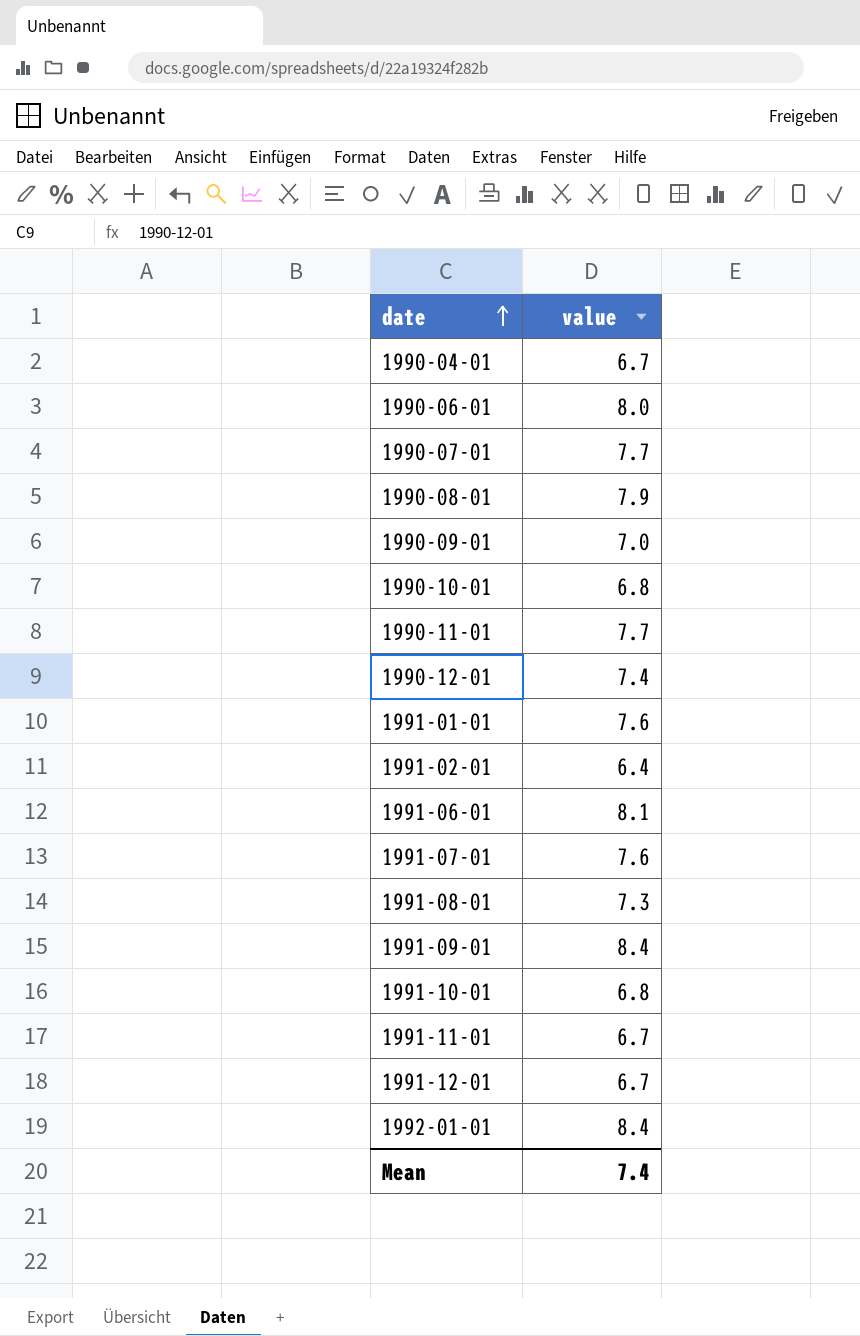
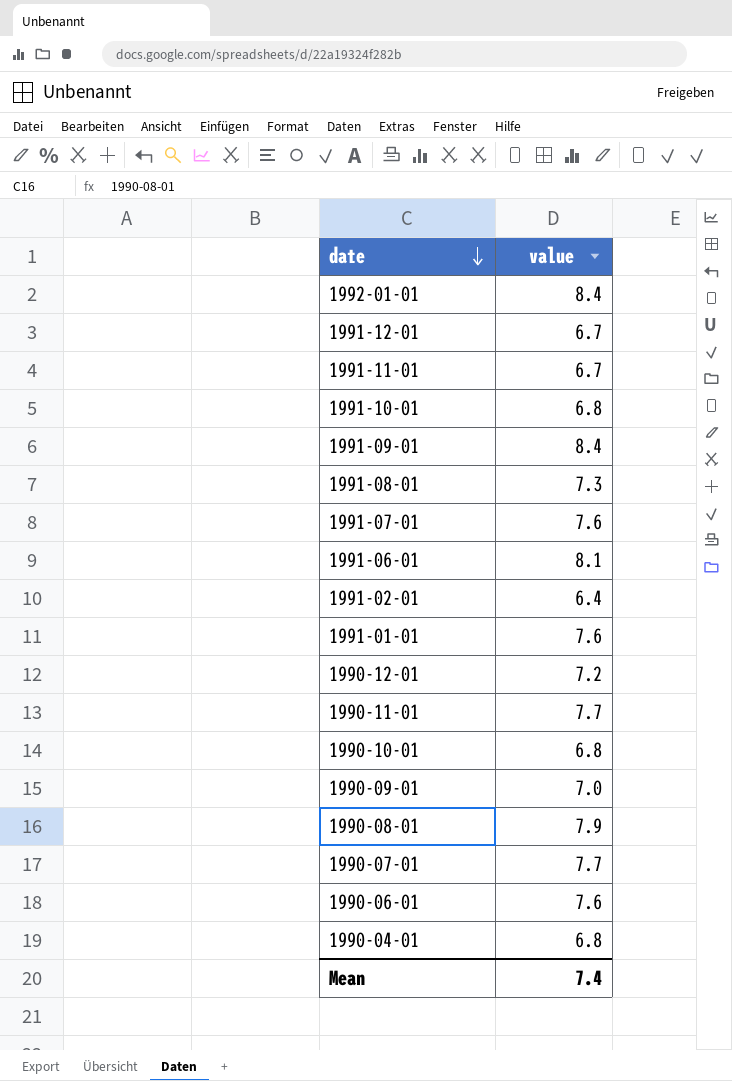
row order: date ascending -> date descending
1990-12-01 | value: 7.4 -> 7.2
1990-06-01 | value: 8.0 -> 7.6
1990-04-01 | value: 6.7 -> 6.8

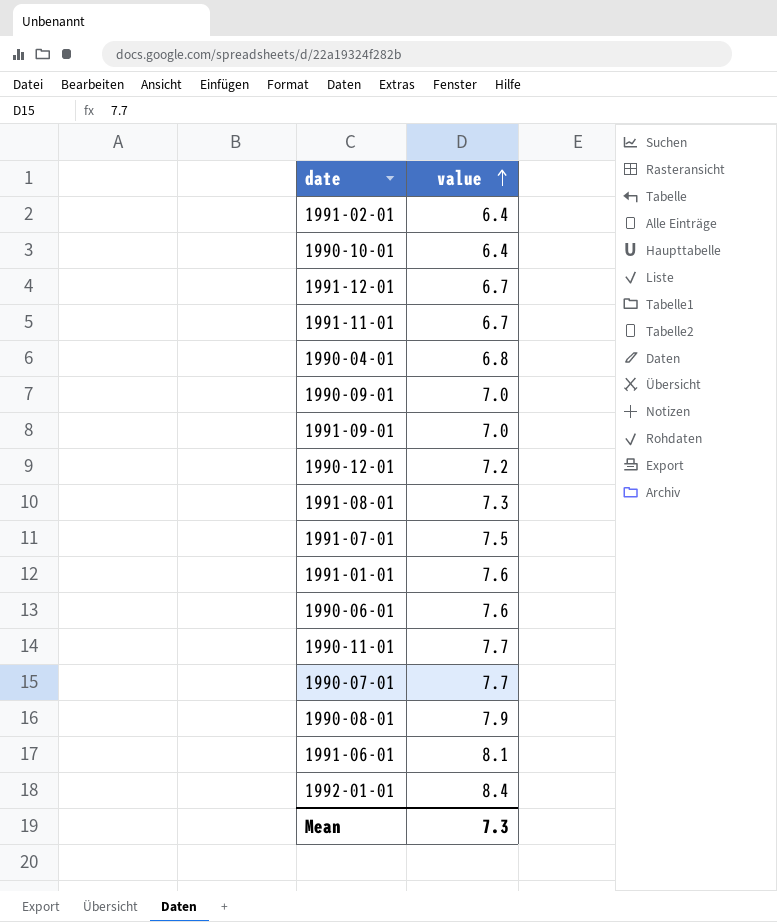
row order: date descending -> value ascending
row 1991-10-01: 6.8 -> none
1990-10-01 | value: 6.8 -> 6.4
1991-09-01 | value: 8.4 -> 7.0
1991-07-01 | value: 7.6 -> 7.5
Mean | value: 7.4 -> 7.3

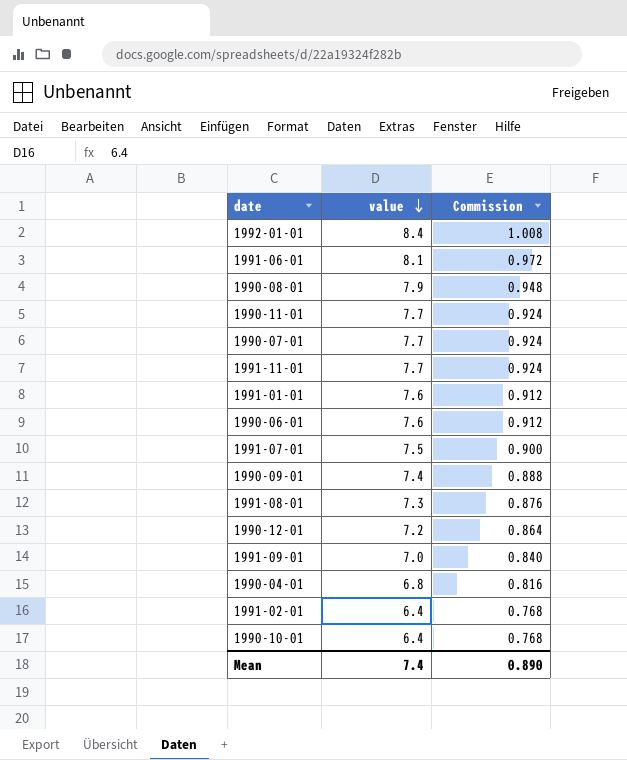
row order: value ascending -> value descending
column Commission | formula: none -> [value] * 0.12
row 1991-12-01: 6.7 -> none
1991-11-01 | value: 6.7 -> 7.7
1990-09-01 | value: 7.0 -> 7.4
Mean | value: 7.3 -> 7.4

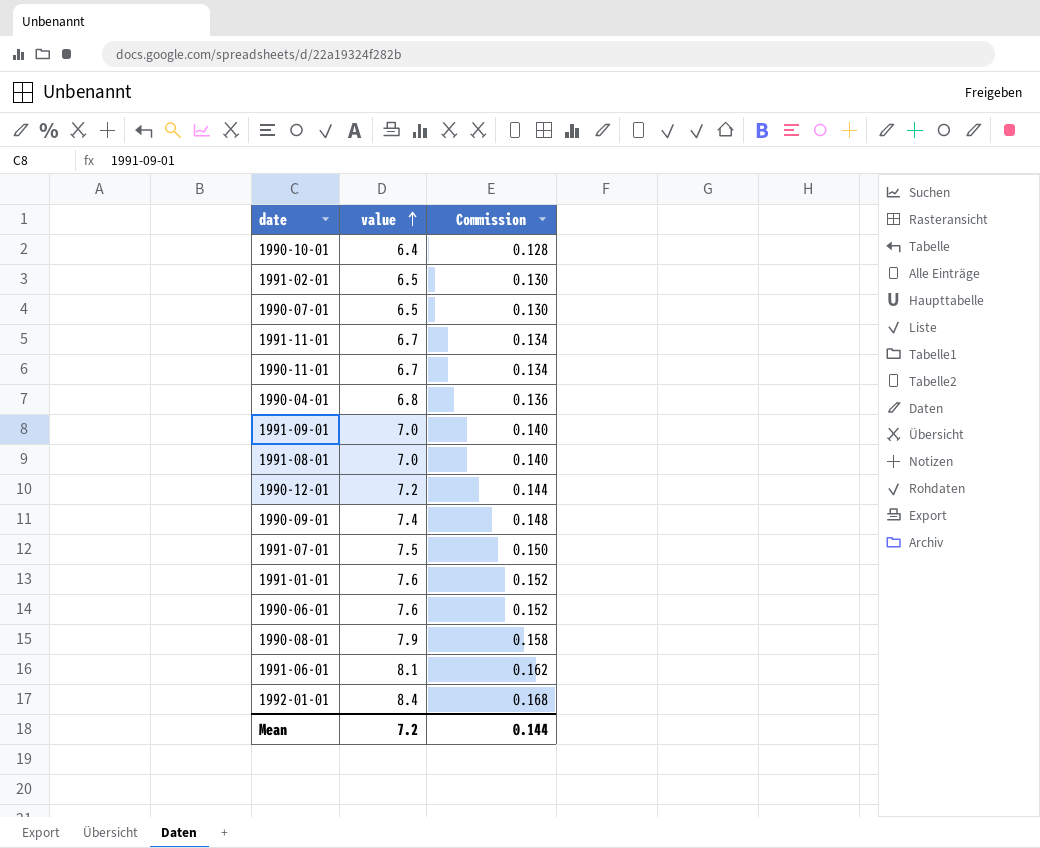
row order: value descending -> value ascending
column Commission | formula: [value] * 0.12 -> [value] * 0.02
1991-02-01 | value: 6.4 -> 6.5
1990-07-01 | value: 7.7 -> 6.5
1991-11-01 | value: 7.7 -> 6.7
1990-11-01 | value: 7.7 -> 6.7
1991-08-01 | value: 7.3 -> 7.0
Mean | value: 7.4 -> 7.2
Mean | Commission: 0.890 -> 0.144

